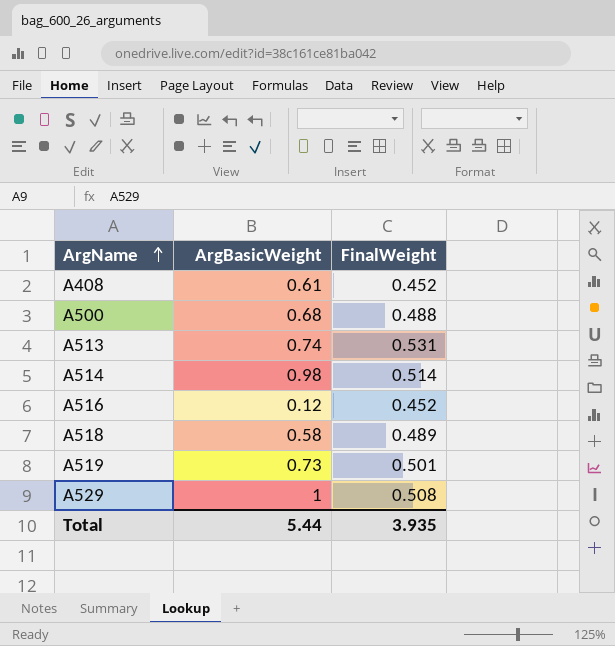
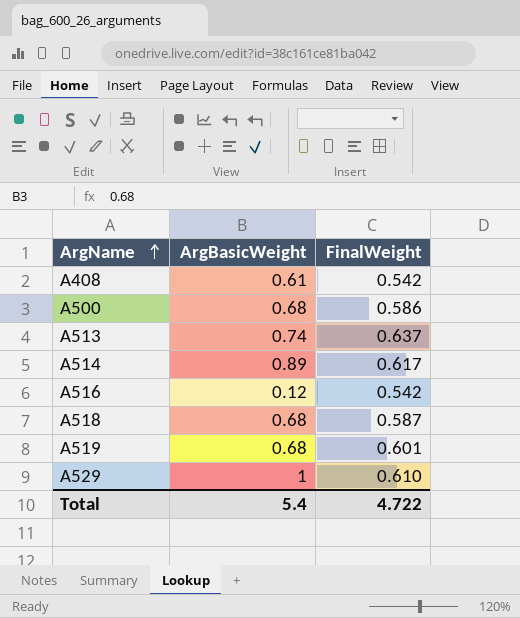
A408 | FinalWeight: 0.452 -> 0.542
A500 | FinalWeight: 0.488 -> 0.586
A513 | FinalWeight: 0.531 -> 0.637
A514 | ArgBasicWeight: 0.98 -> 0.89
A514 | FinalWeight: 0.514 -> 0.617
A516 | FinalWeight: 0.452 -> 0.542
A518 | ArgBasicWeight: 0.58 -> 0.68
A518 | FinalWeight: 0.489 -> 0.587
A519 | ArgBasicWeight: 0.73 -> 0.68
A519 | FinalWeight: 0.501 -> 0.601
A529 | FinalWeight: 0.508 -> 0.610
Total | ArgBasicWeight: 5.44 -> 5.4
Total | FinalWeight: 3.935 -> 4.722

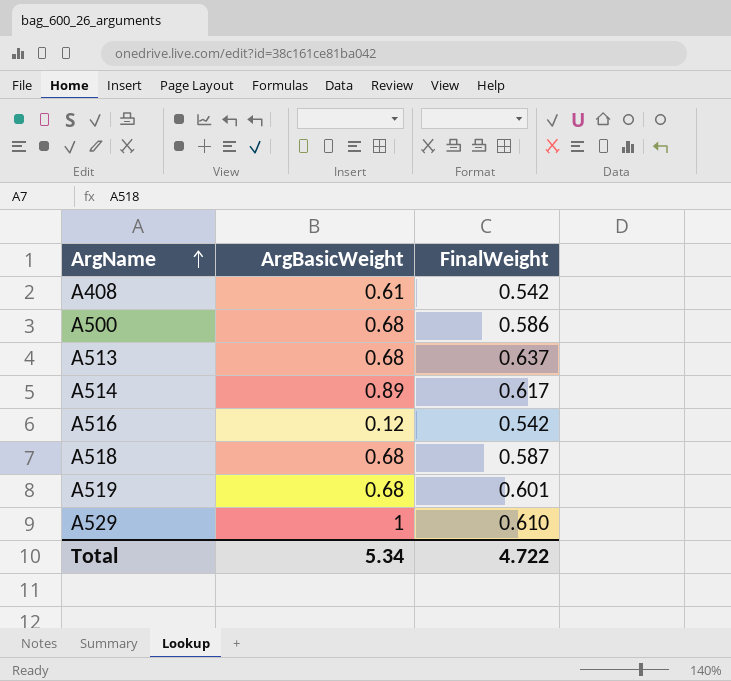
A513 | ArgBasicWeight: 0.74 -> 0.68
Total | ArgBasicWeight: 5.4 -> 5.34

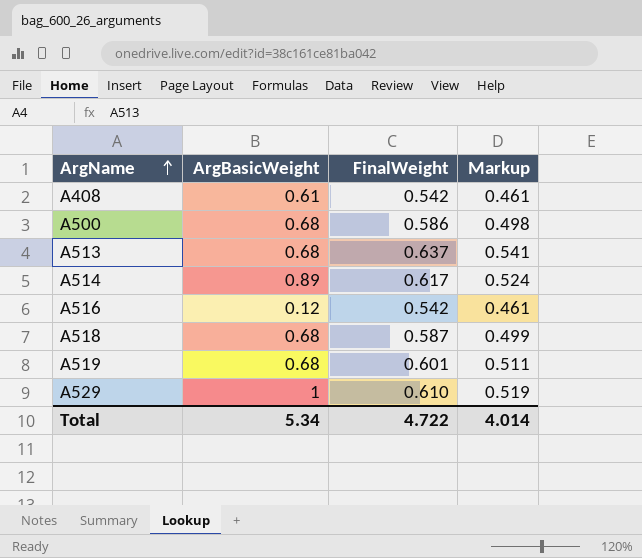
column Markup | formula: none -> [FinalWeight] * 0.85

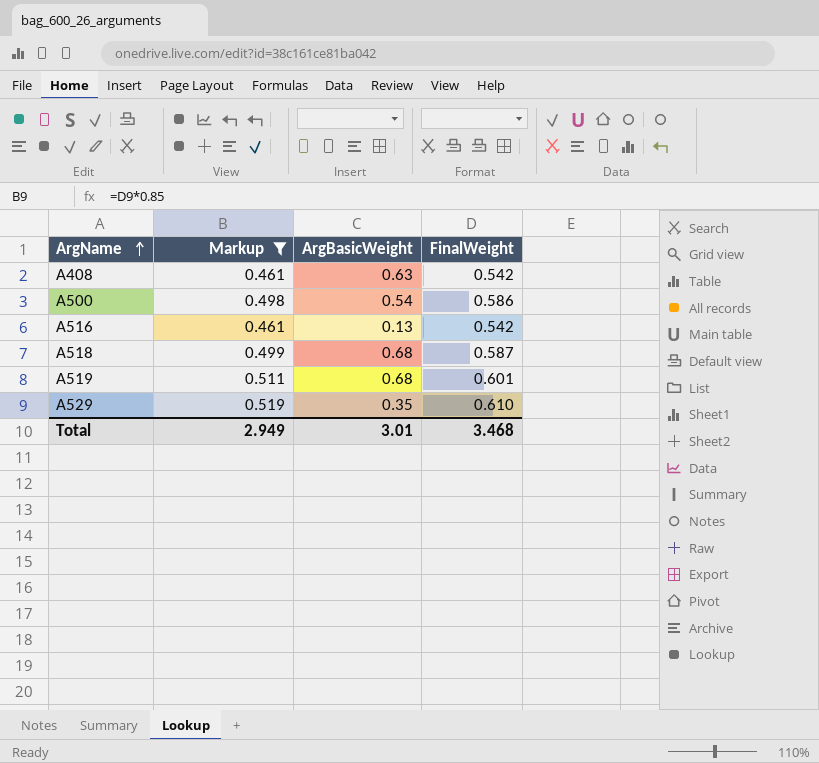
filter: none -> Markup <= 0.519
column Markup | position: 4 -> 2
A408 | ArgBasicWeight: 0.61 -> 0.63
A500 | ArgBasicWeight: 0.68 -> 0.54
A516 | ArgBasicWeight: 0.12 -> 0.13
A529 | ArgBasicWeight: 1 -> 0.35
Total | Markup: 4.014 -> 2.949
Total | ArgBasicWeight: 5.34 -> 3.01
Total | FinalWeight: 4.722 -> 3.468

